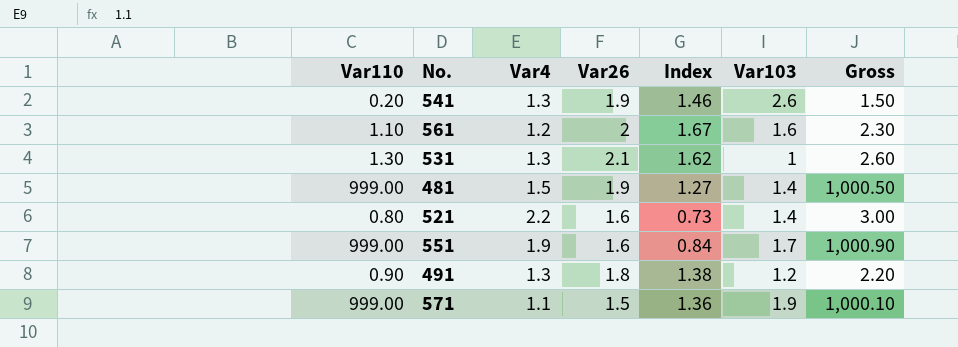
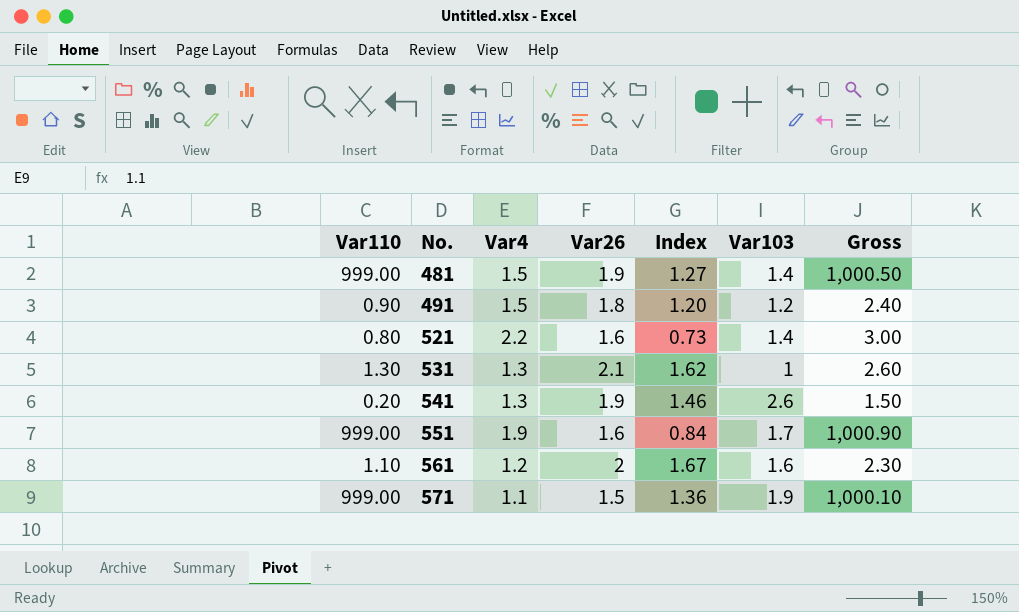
row order: none -> No. ascending
491 | Var4: 1.3 -> 1.5
491 | Index: 1.38 -> 1.20
491 | Gross: 2.20 -> 2.40

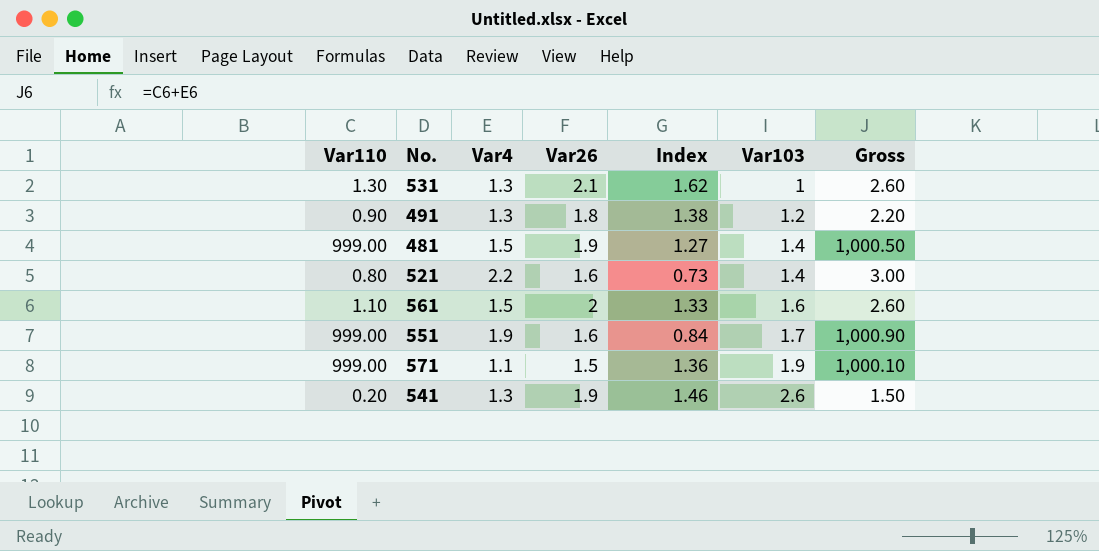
row order: No. ascending -> Var103 ascending
491 | Var4: 1.5 -> 1.3
491 | Index: 1.20 -> 1.38
491 | Gross: 2.40 -> 2.20
561 | Var4: 1.2 -> 1.5
561 | Index: 1.67 -> 1.33
561 | Gross: 2.30 -> 2.60

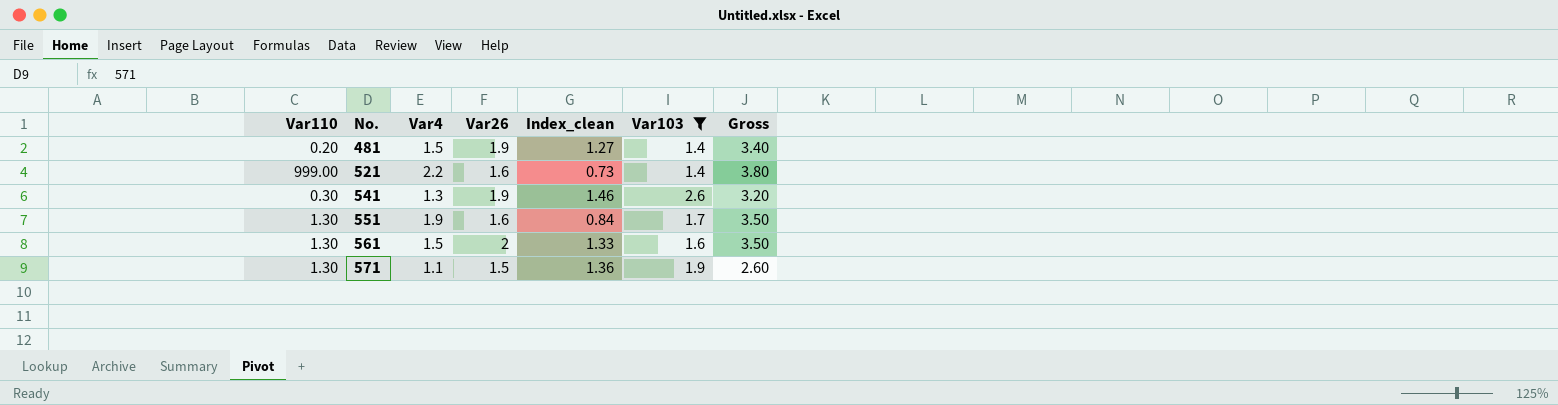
filter: none -> Var103 >= 1.4
row order: Var103 ascending -> No. ascending
column name: Index -> Index_clean
column Gross | formula: [Var110] + [Var4] -> [Var4] + [Var26]
481 | Var110: 999.00 -> 0.20
521 | Var110: 0.80 -> 999.00
541 | Var110: 0.20 -> 0.30
551 | Var110: 999.00 -> 1.30
561 | Var110: 1.10 -> 1.30
571 | Var110: 999.00 -> 1.30

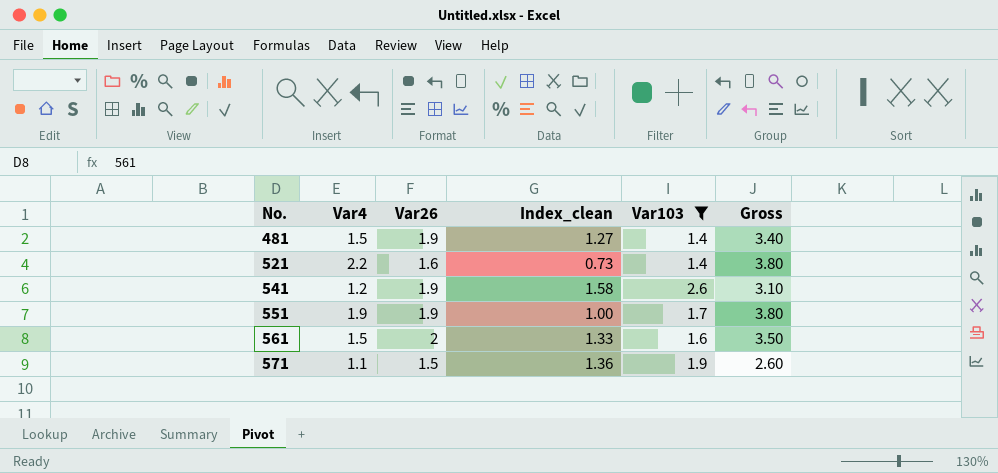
column Var110 | position: 1 -> none
541 | Var4: 1.3 -> 1.2
541 | Index_clean: 1.46 -> 1.58
541 | Gross: 3.20 -> 3.10
551 | Var26: 1.6 -> 1.9
551 | Index_clean: 0.84 -> 1.00
551 | Gross: 3.50 -> 3.80

